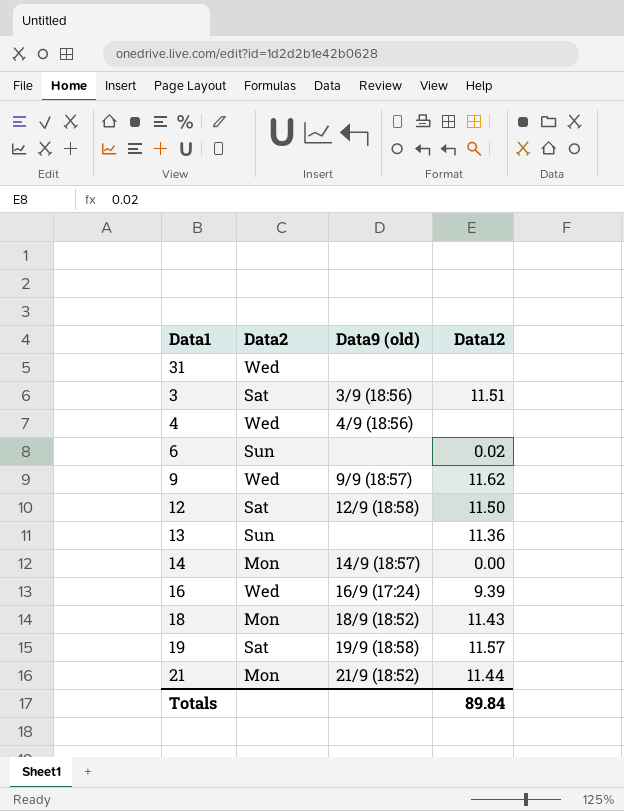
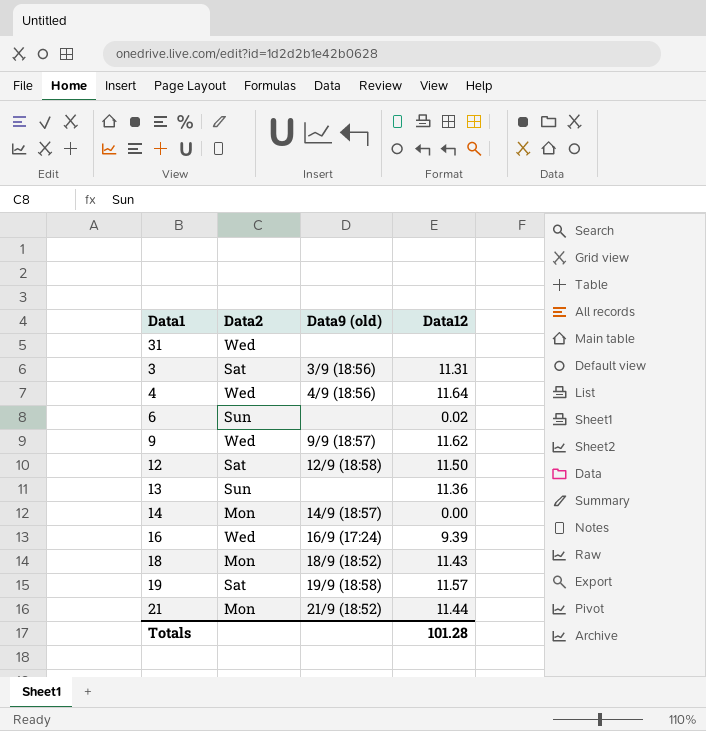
3 | Data12: 11.51 -> 11.31
4 | Data12: none -> 11.64
Totals | Data12: 89.84 -> 101.28

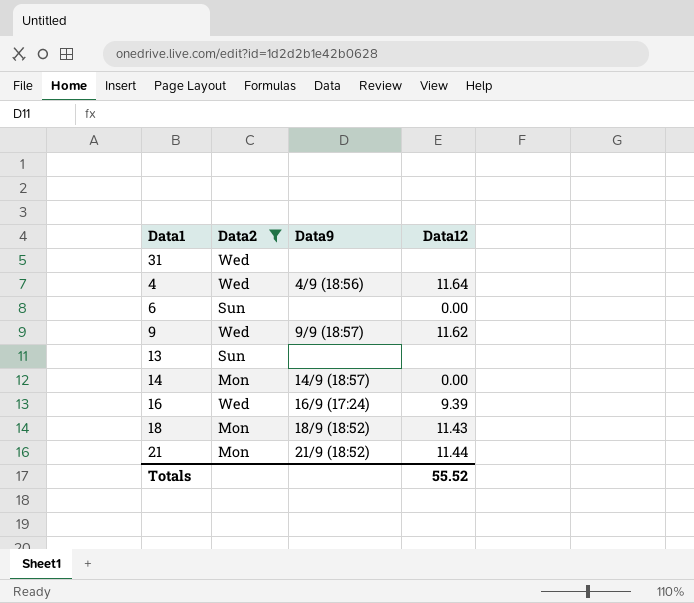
filter: none -> Data2 != Sat
column name: Data9 (old) -> Data9
6 | Data12: 0.02 -> 0.00
13 | Data12: 11.36 -> none
Totals | Data12: 101.28 -> 55.52

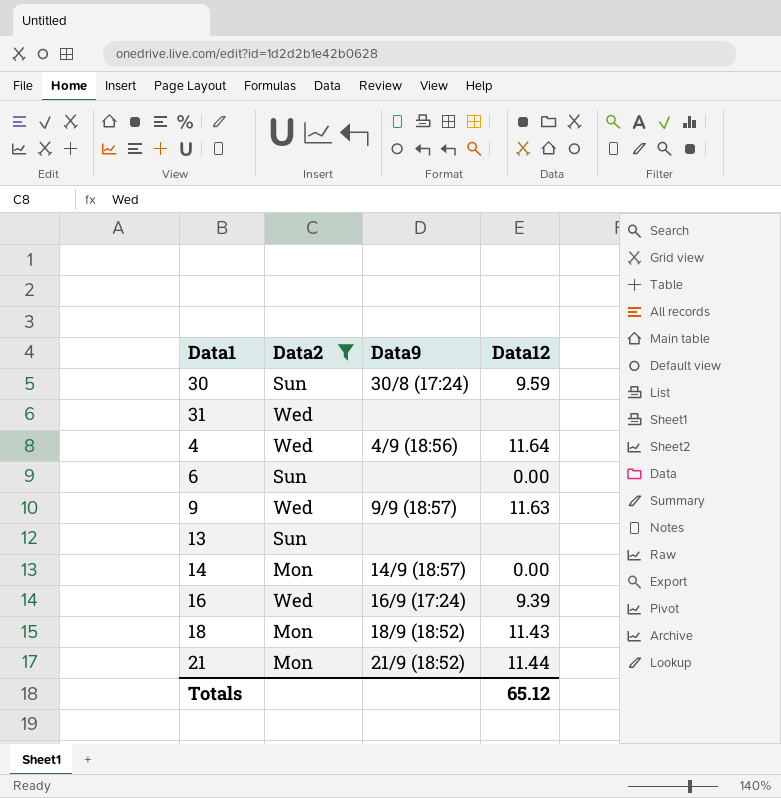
row 30: none -> Sun | 30/8 (17:24) | 9.59
9 | Data12: 11.62 -> 11.63
Totals | Data12: 55.52 -> 65.12

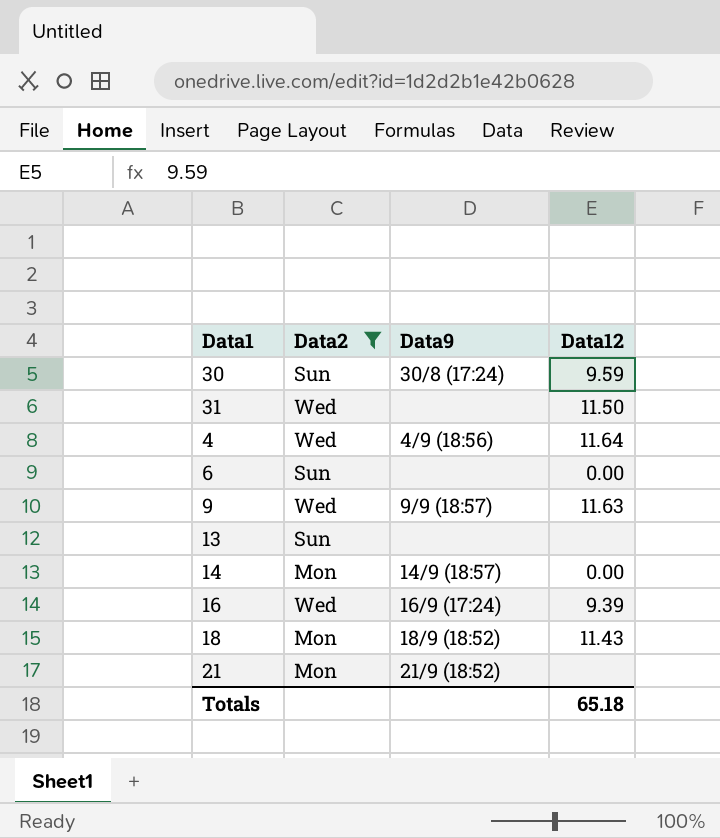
31 | Data12: none -> 11.50
21 | Data12: 11.44 -> none
Totals | Data12: 65.12 -> 65.18

